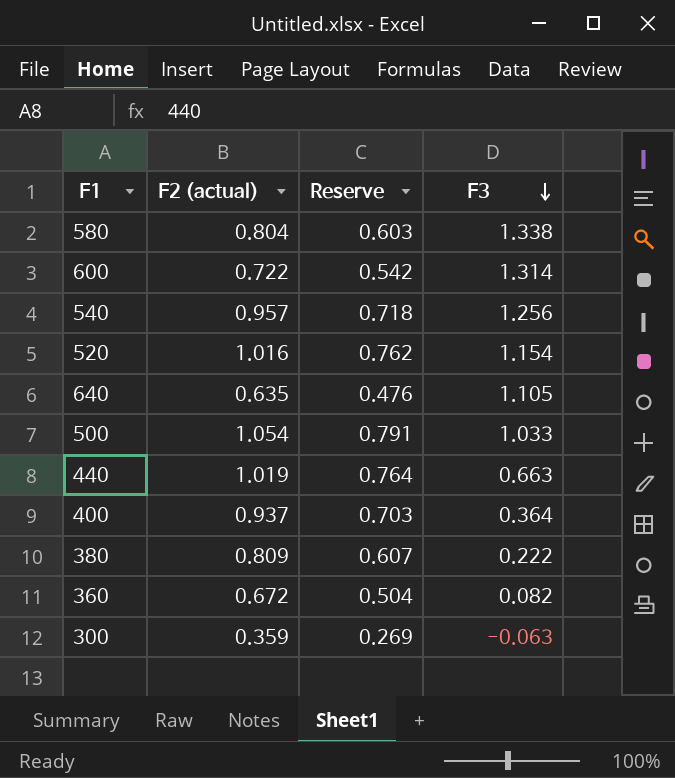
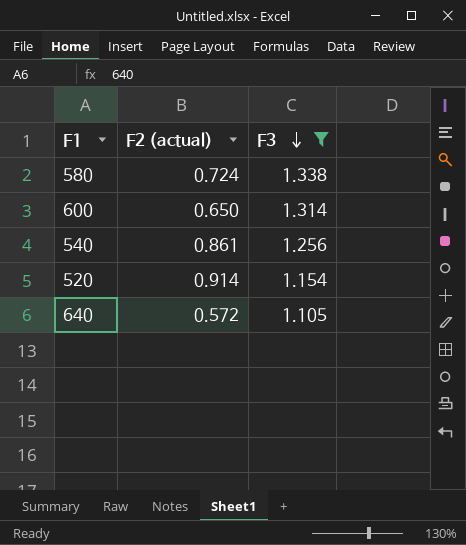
filter: none -> F3 >= 1.105
column Reserve | formula: [F2 (actual)] * 0.75 -> none
580 | F2 (actual): 0.804 -> 0.724
600 | F2 (actual): 0.722 -> 0.650
540 | F2 (actual): 0.957 -> 0.861
520 | F2 (actual): 1.016 -> 0.914
640 | F2 (actual): 0.635 -> 0.572

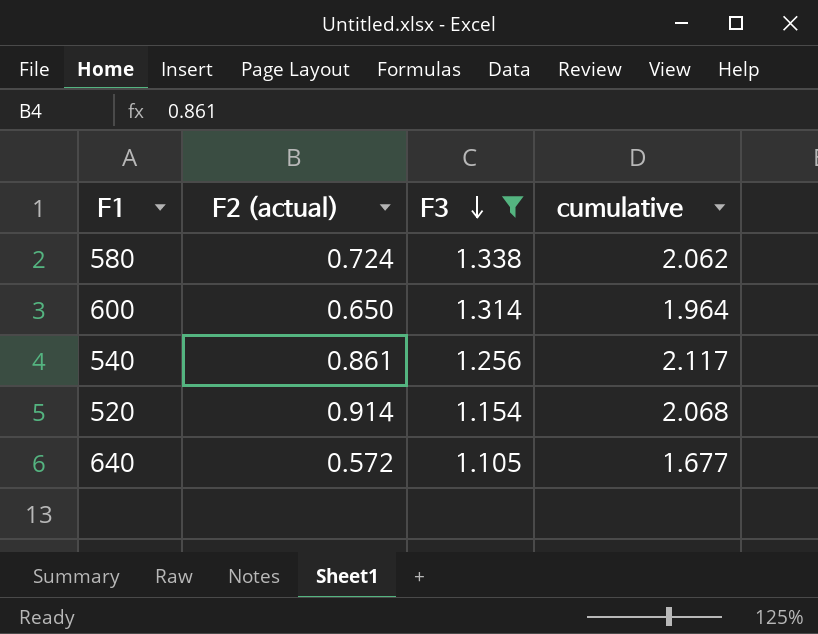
column cumulative | formula: none -> [F2 (actual)] + [F3]

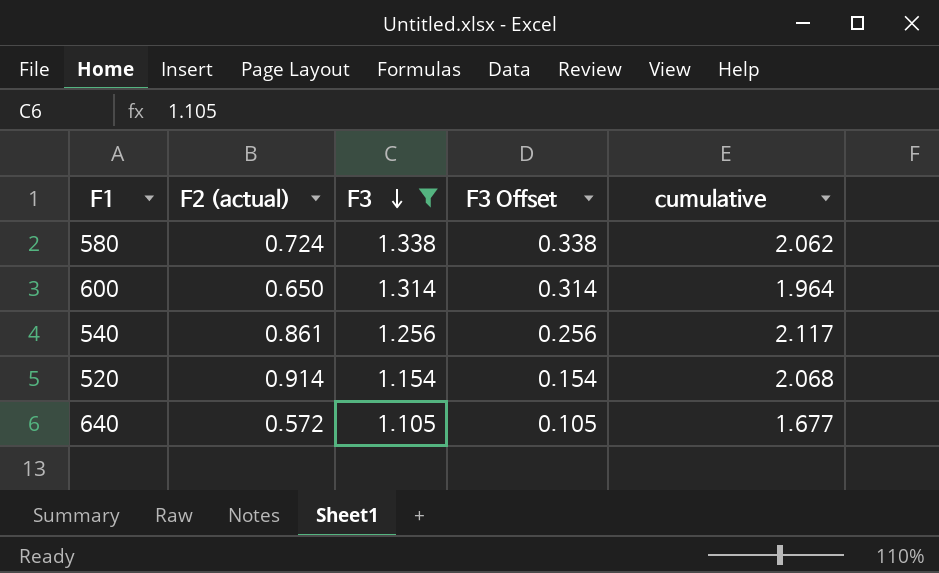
column F3 Offset | formula: none -> [F3] - 1

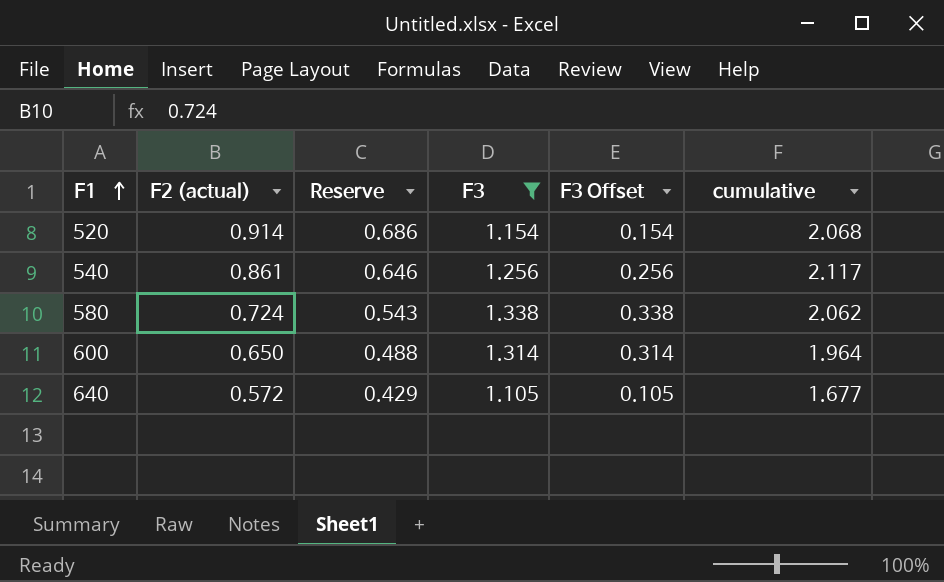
row order: F3 descending -> F1 ascending
column Reserve | formula: none -> [F2 (actual)] * 0.75

